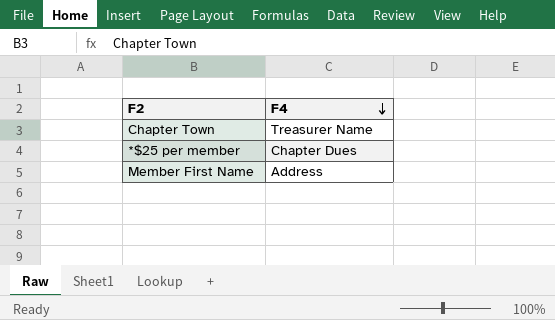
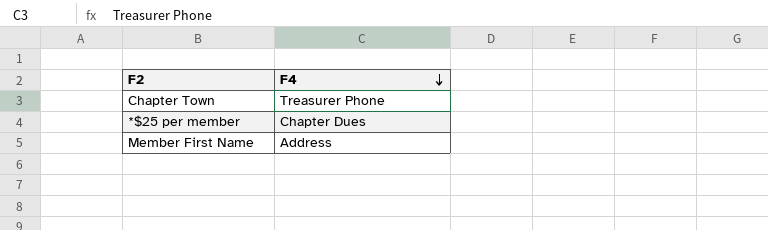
Chapter Town | F4: Treasurer Name -> Treasurer Phone

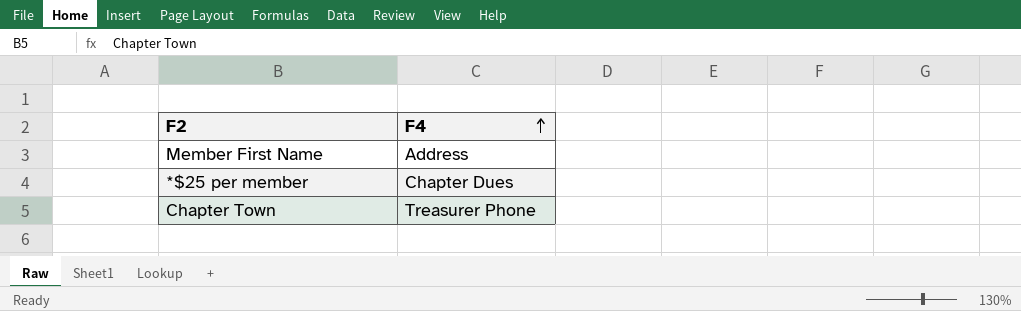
row order: F4 descending -> F4 ascending

